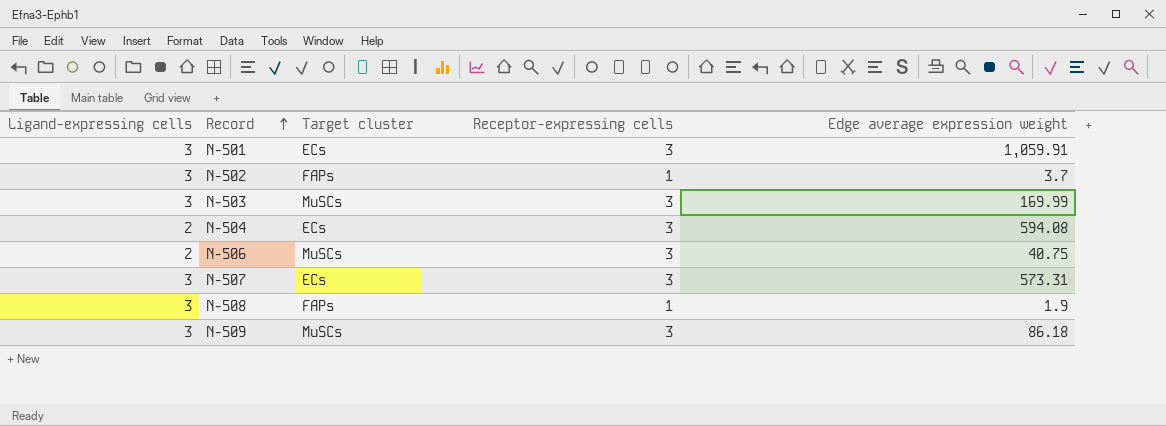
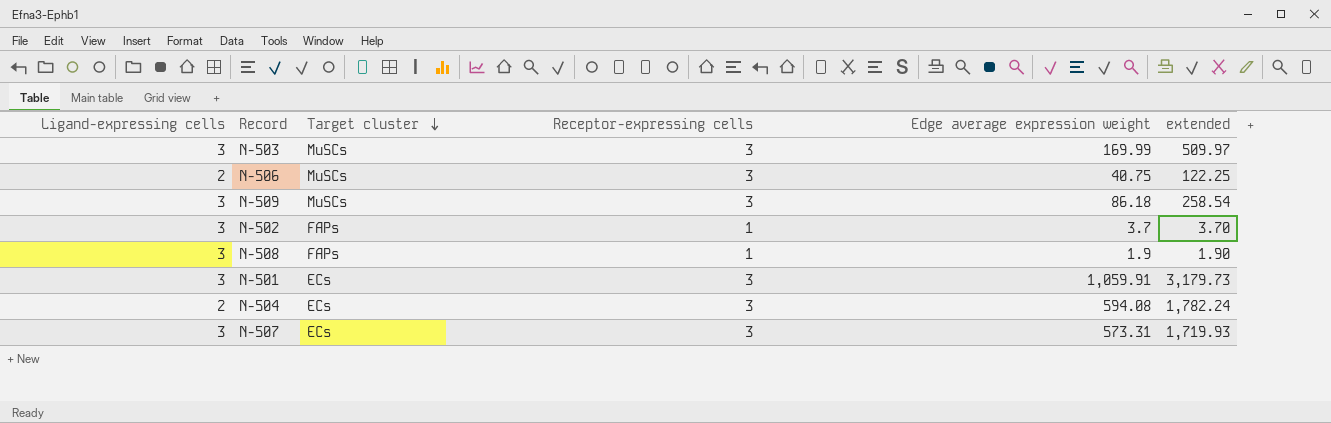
row order: Record ascending -> Target cluster descending
column extended | formula: none -> [Receptor-expressing cells] * [Edge average expression weight]

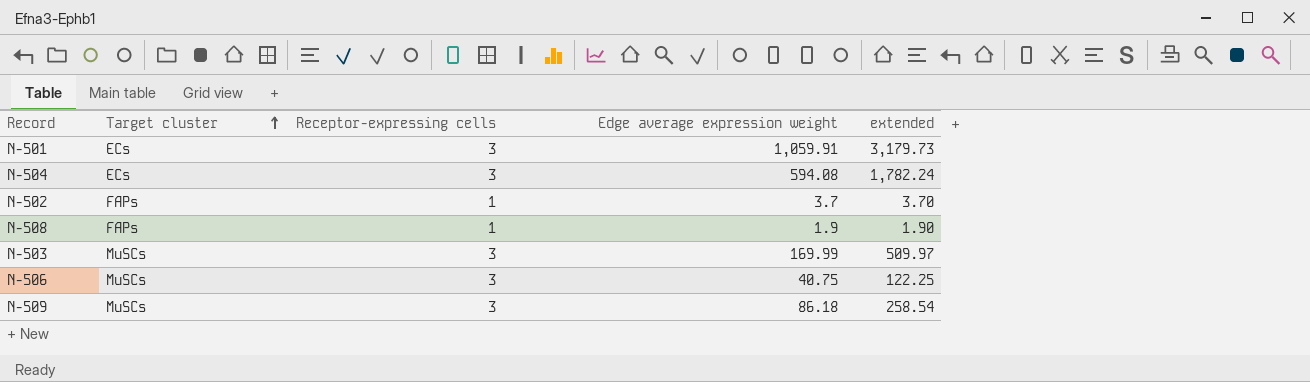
row order: Target cluster descending -> Target cluster ascending
column Ligand-expressing cells | position: 1 -> none
row N-507: 3 | ECs | 3 | 573.31 | 1,719.93 -> none

